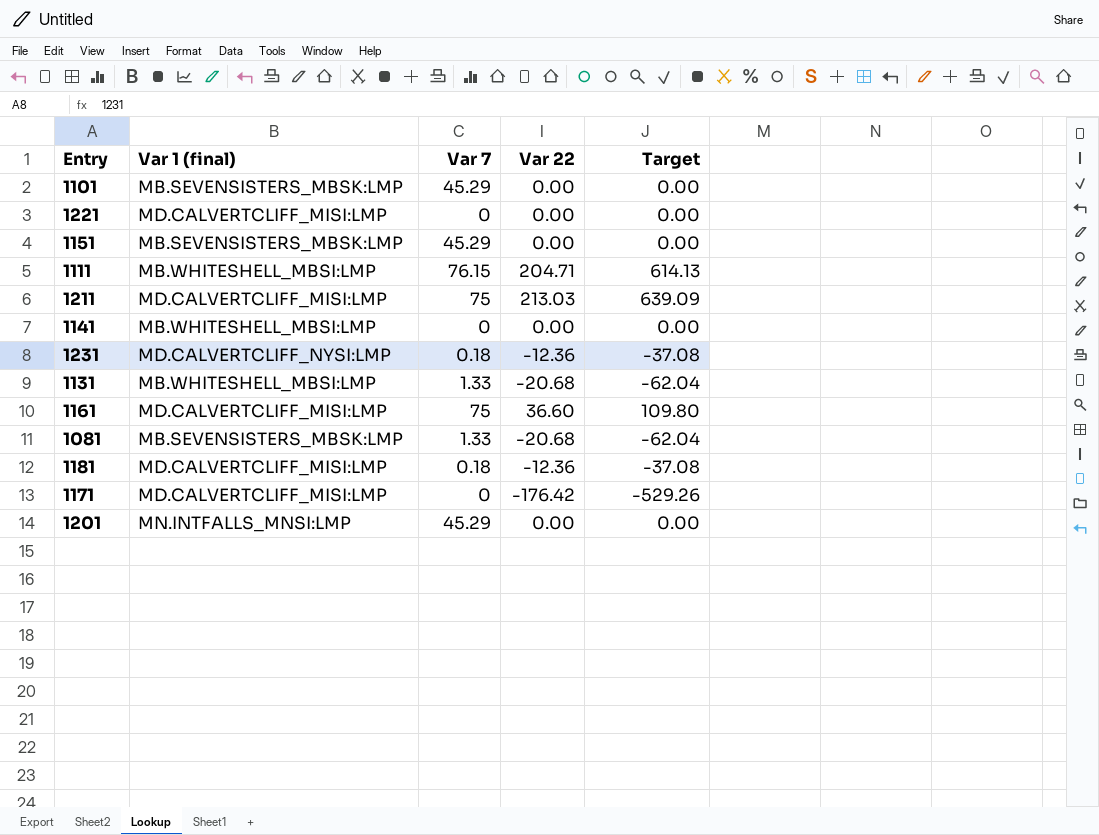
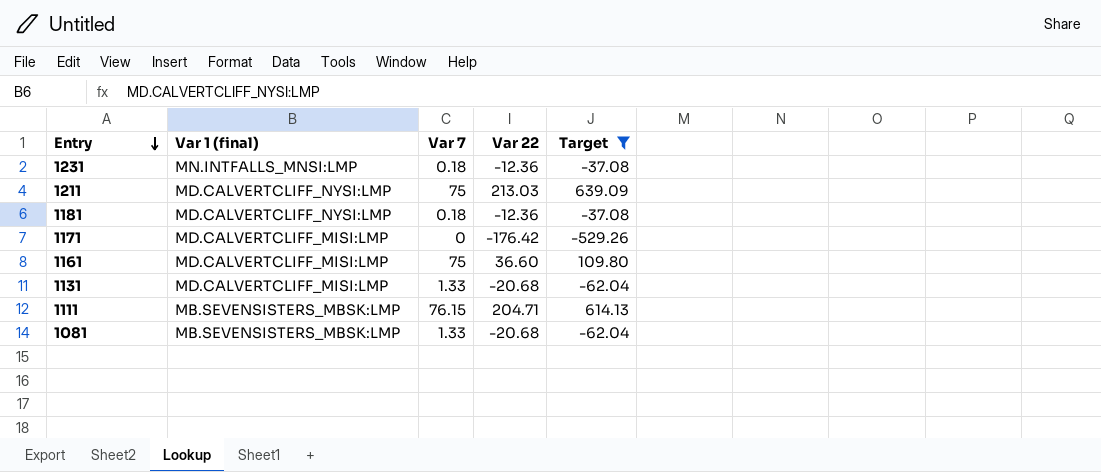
filter: none -> Target != 0.00
row order: none -> Entry descending
1231 | Var 1 (final): MD.CALVERTCLIFF_NYSI:LMP -> MN.INTFALLS_MNSI:LMP
1211 | Var 1 (final): MD.CALVERTCLIFF_MISI:LMP -> MD.CALVERTCLIFF_NYSI:LMP
1181 | Var 1 (final): MD.CALVERTCLIFF_MISI:LMP -> MD.CALVERTCLIFF_NYSI:LMP
1131 | Var 1 (final): MB.WHITESHELL_MBSI:LMP -> MD.CALVERTCLIFF_MISI:LMP
1111 | Var 1 (final): MB.WHITESHELL_MBSI:LMP -> MB.SEVENSISTERS_MBSK:LMP

